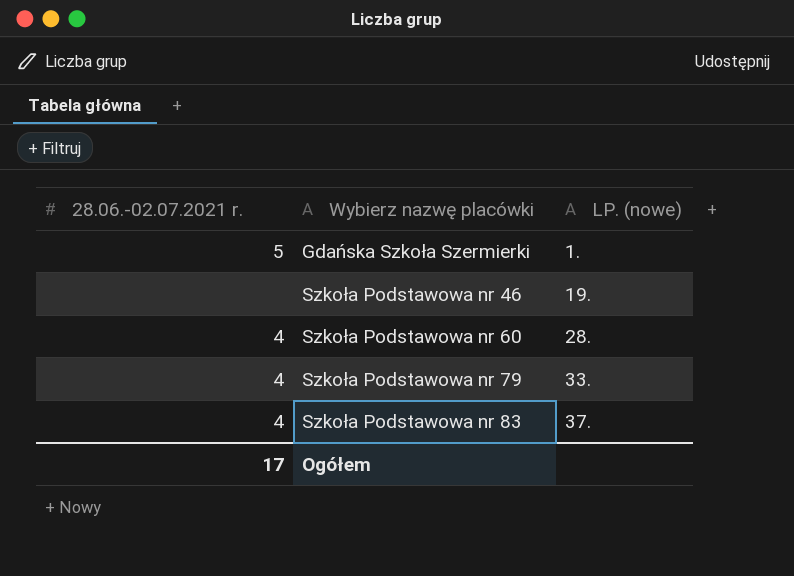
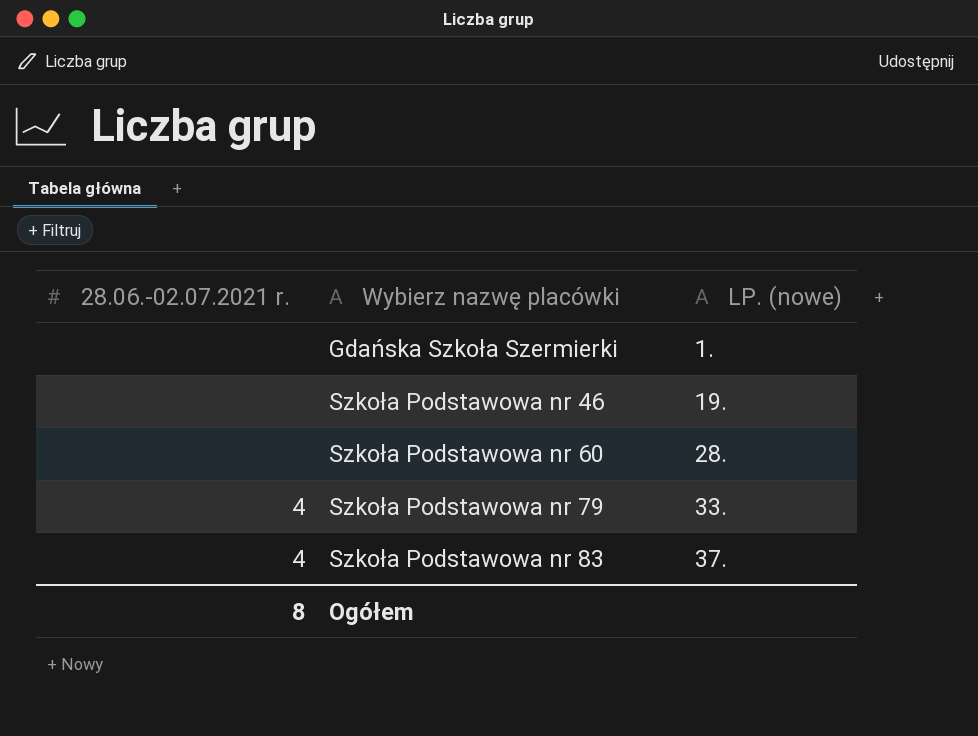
Gdańska Szkoła Szermierki | 28.06.-02.07.2021 r.: 5 -> none
Szkoła Podstawowa nr 60 | 28.06.-02.07.2021 r.: 4 -> none
Ogółem | 28.06.-02.07.2021 r.: 17 -> 8

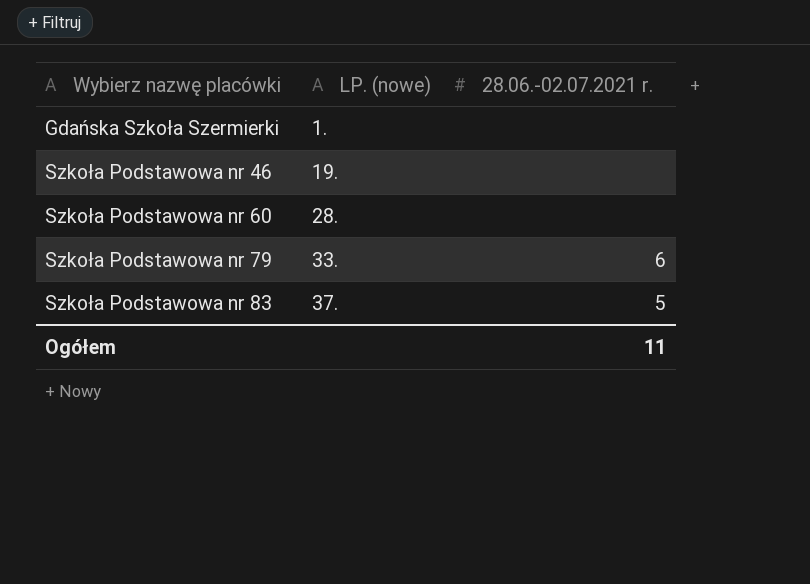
column 28.06.-02.07.2021 r. | position: 1 -> 3
Szkoła Podstawowa nr 79 | 28.06.-02.07.2021 r.: 4 -> 6
Szkoła Podstawowa nr 83 | 28.06.-02.07.2021 r.: 4 -> 5
Ogółem | 28.06.-02.07.2021 r.: 8 -> 11

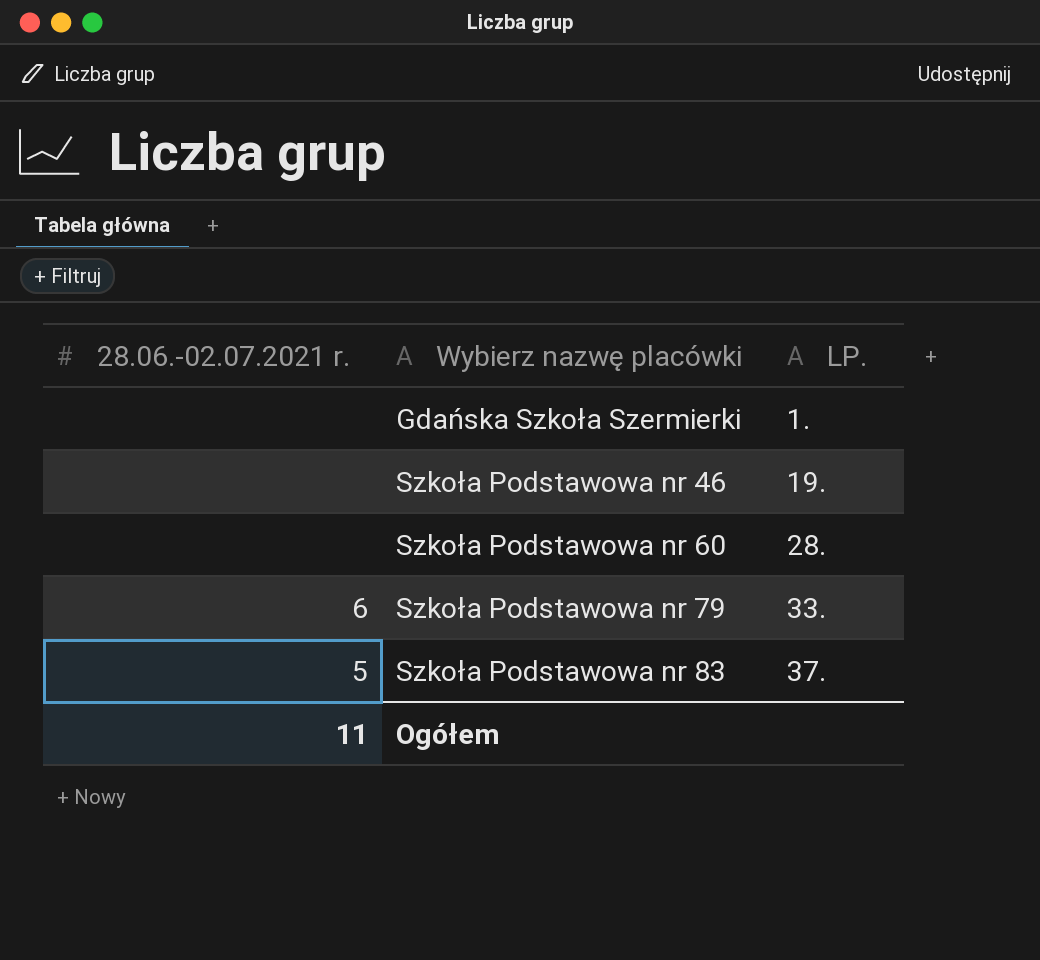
column 28.06.-02.07.2021 r. | position: 3 -> 1
column name: LP. (nowe) -> LP.

